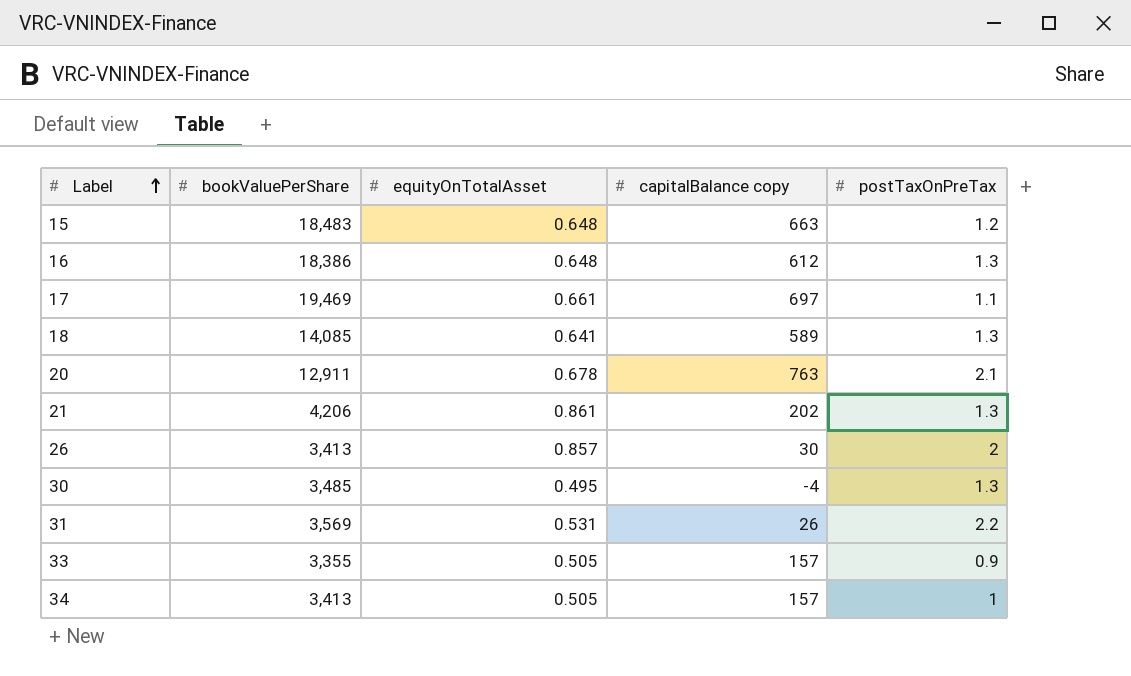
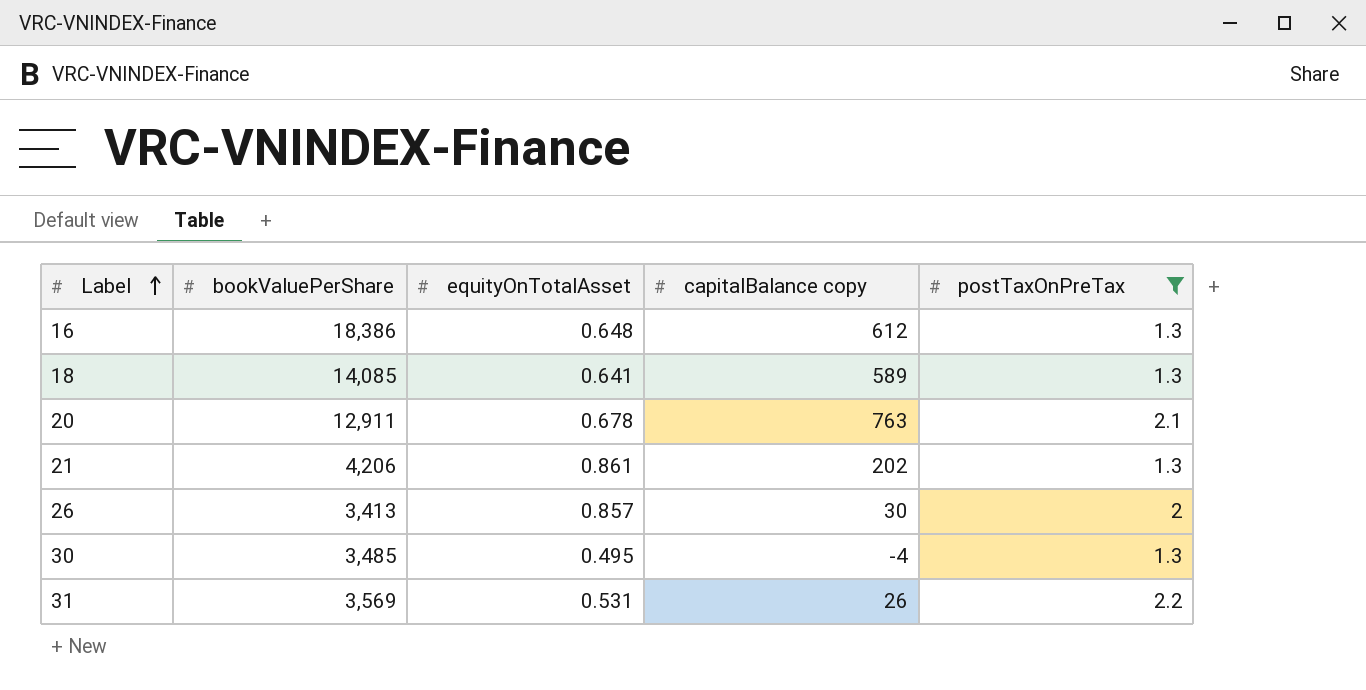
filter: none -> postTaxOnPreTax >= 1.3

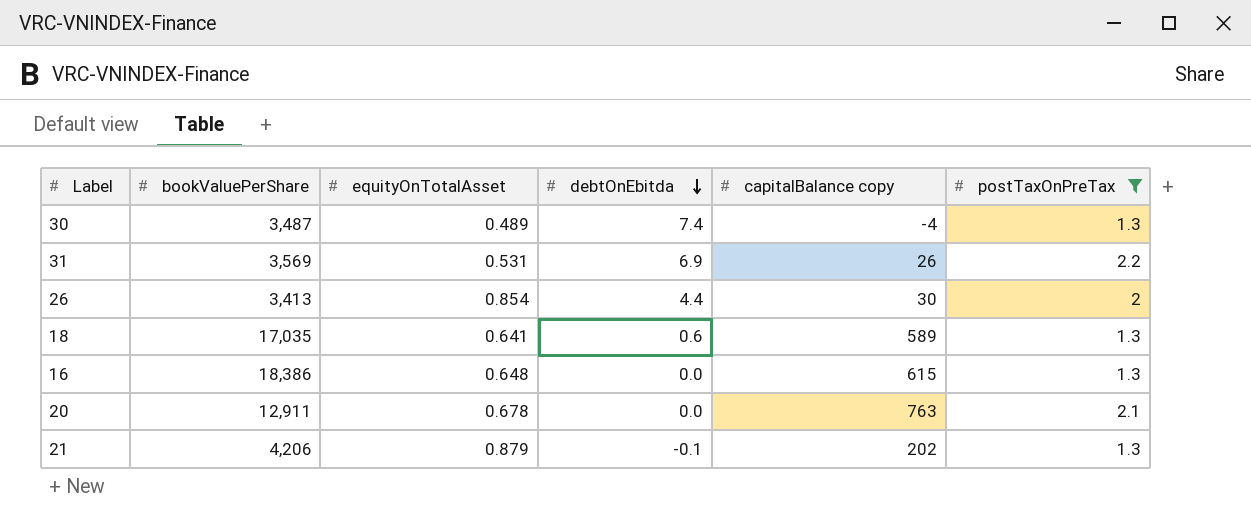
row order: Label ascending -> debtOnEbitda descending
column debtOnEbitda | position: none -> 4
30 | bookValuePerShare: 3,485 -> 3,487
30 | equityOnTotalAsset: 0.495 -> 0.489
26 | equityOnTotalAsset: 0.857 -> 0.854
18 | bookValuePerShare: 14,085 -> 17,035
16 | capitalBalance copy: 612 -> 615
21 | equityOnTotalAsset: 0.861 -> 0.879

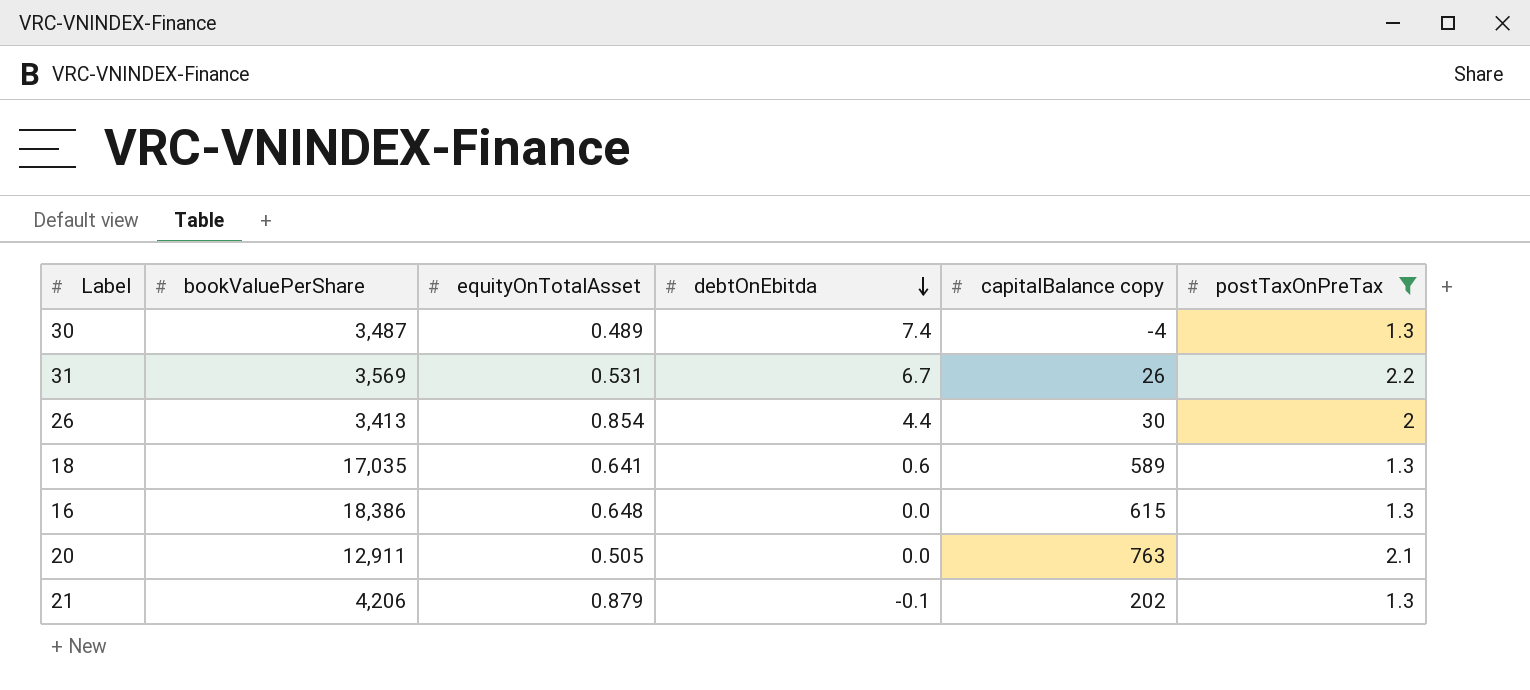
31 | debtOnEbitda: 6.9 -> 6.7
20 | equityOnTotalAsset: 0.678 -> 0.505

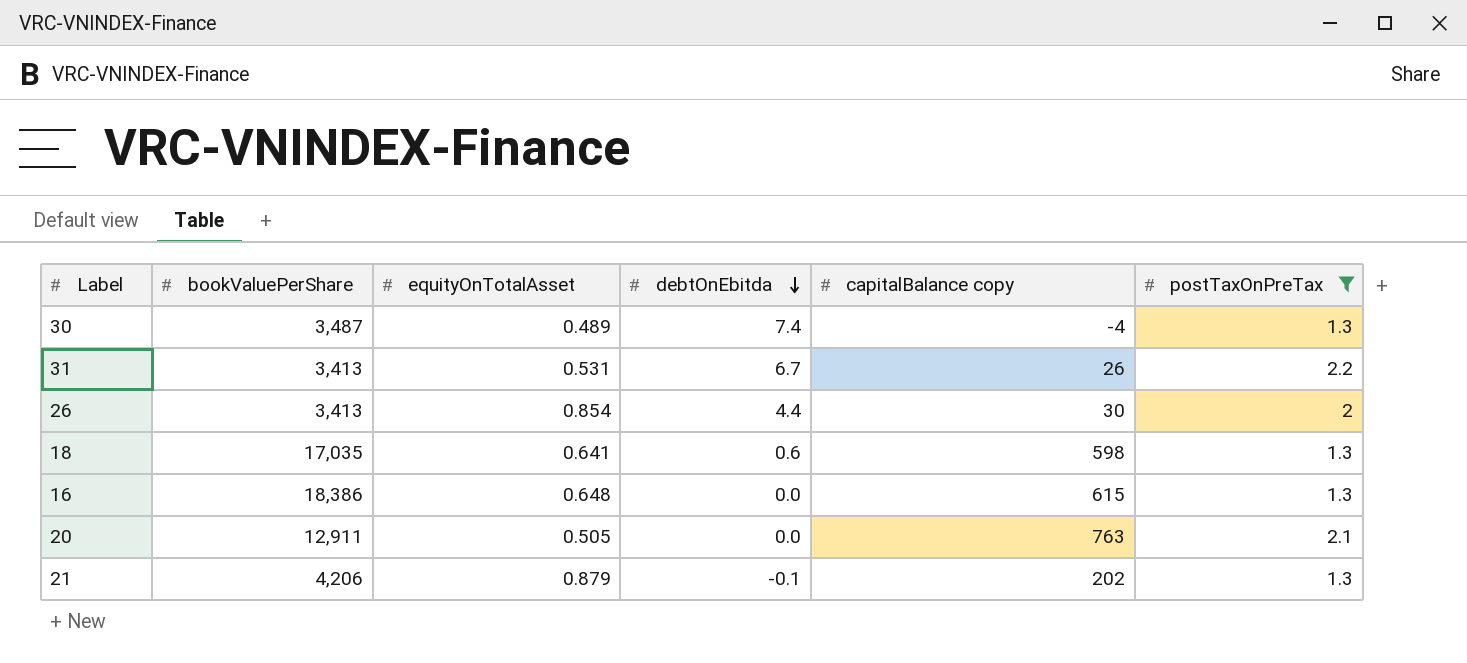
31 | bookValuePerShare: 3,569 -> 3,413
18 | capitalBalance copy: 589 -> 598

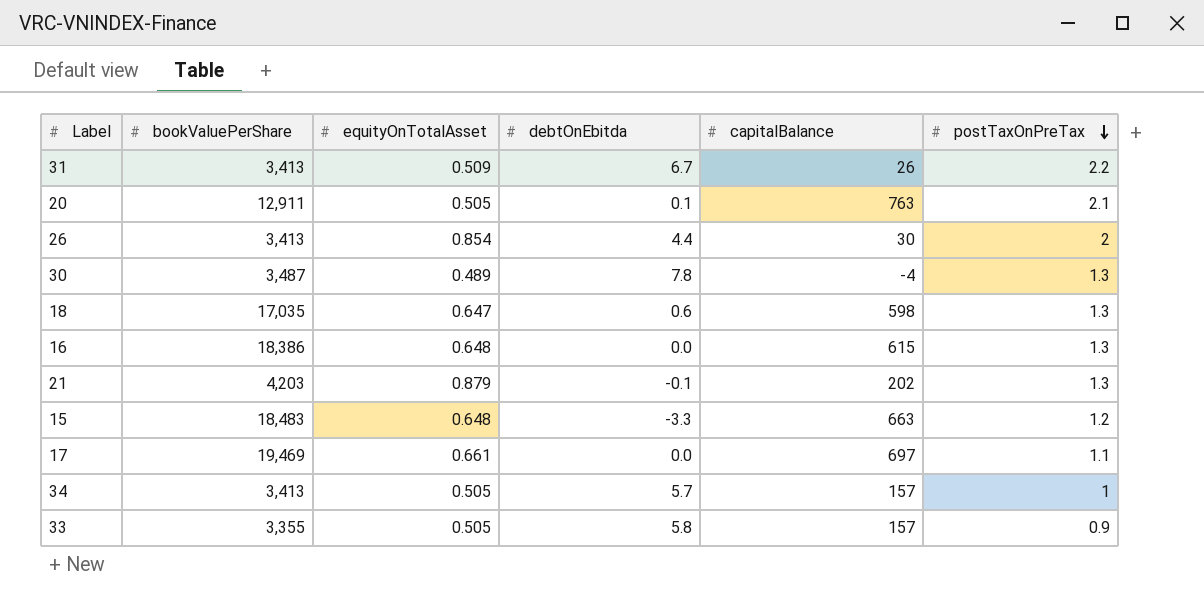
filter: postTaxOnPreTax >= 1.3 -> none
row order: debtOnEbitda descending -> postTaxOnPreTax descending
column name: capitalBalance copy -> capitalBalance
31 | equityOnTotalAsset: 0.531 -> 0.509
20 | debtOnEbitda: 0.0 -> 0.1
30 | debtOnEbitda: 7.4 -> 7.8
18 | equityOnTotalAsset: 0.641 -> 0.647
21 | bookValuePerShare: 4,206 -> 4,203

